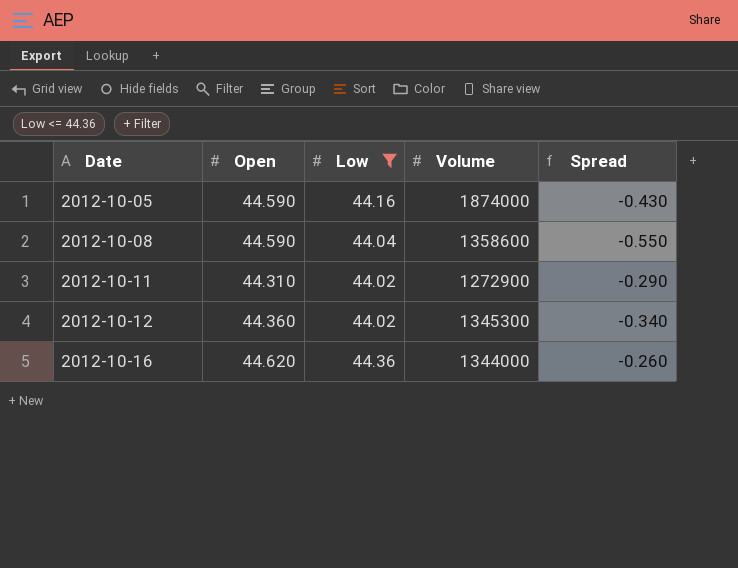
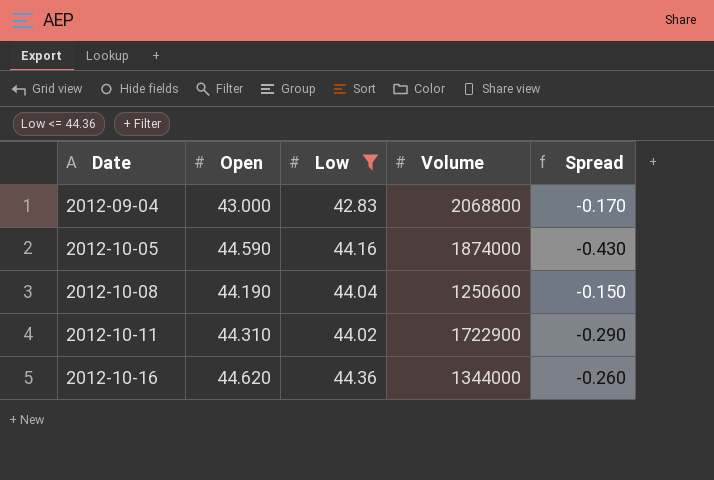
row 2012-10-12: 44.360 | 44.02 | 1345300 | -0.340 -> none
row 2012-09-04: none -> 43.000 | 42.83 | 2068800 | -0.170
2012-10-08 | Open: 44.590 -> 44.190
2012-10-08 | Volume: 1358600 -> 1250600
2012-10-08 | Spread: -0.550 -> -0.150
2012-10-11 | Volume: 1272900 -> 1722900

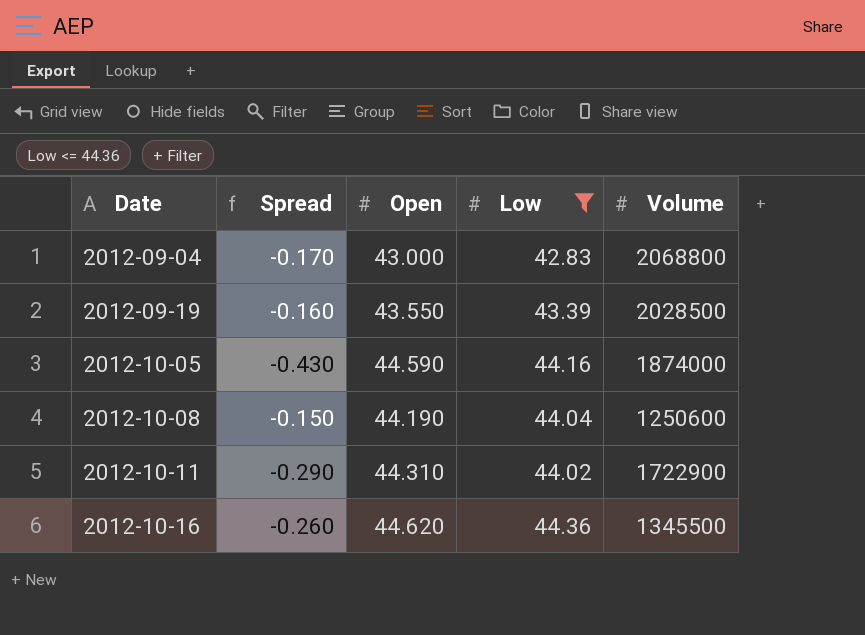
column Spread | position: 5 -> 2
row 2012-09-19: none -> -0.160 | 43.550 | 43.39 | 2028500
2012-10-16 | Volume: 1344000 -> 1345500

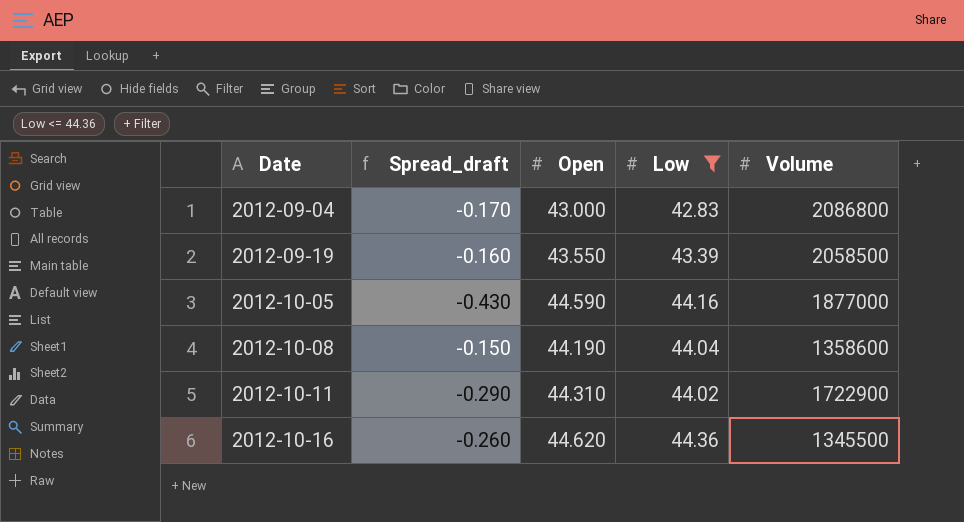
column name: Spread -> Spread_draft
2012-09-04 | Volume: 2068800 -> 2086800
2012-09-19 | Volume: 2028500 -> 2058500
2012-10-05 | Volume: 1874000 -> 1877000
2012-10-08 | Volume: 1250600 -> 1358600

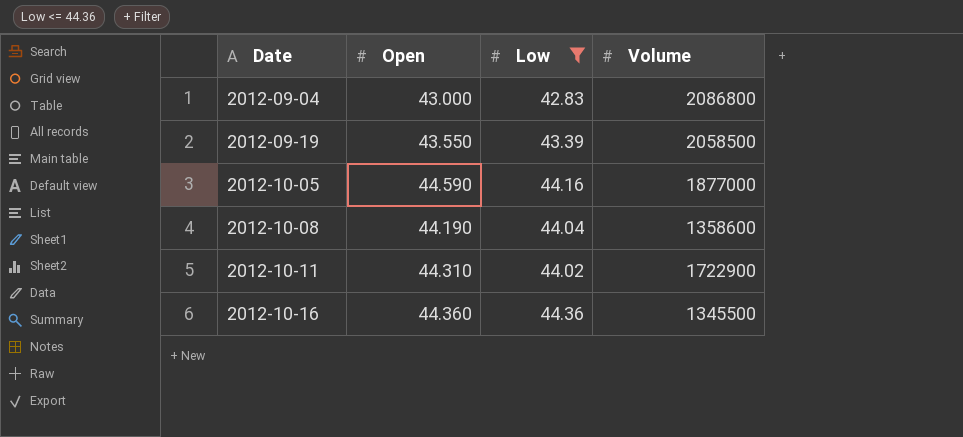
column Spread_draft | formula: [Low] - [Open] -> none
2012-10-16 | Open: 44.620 -> 44.360

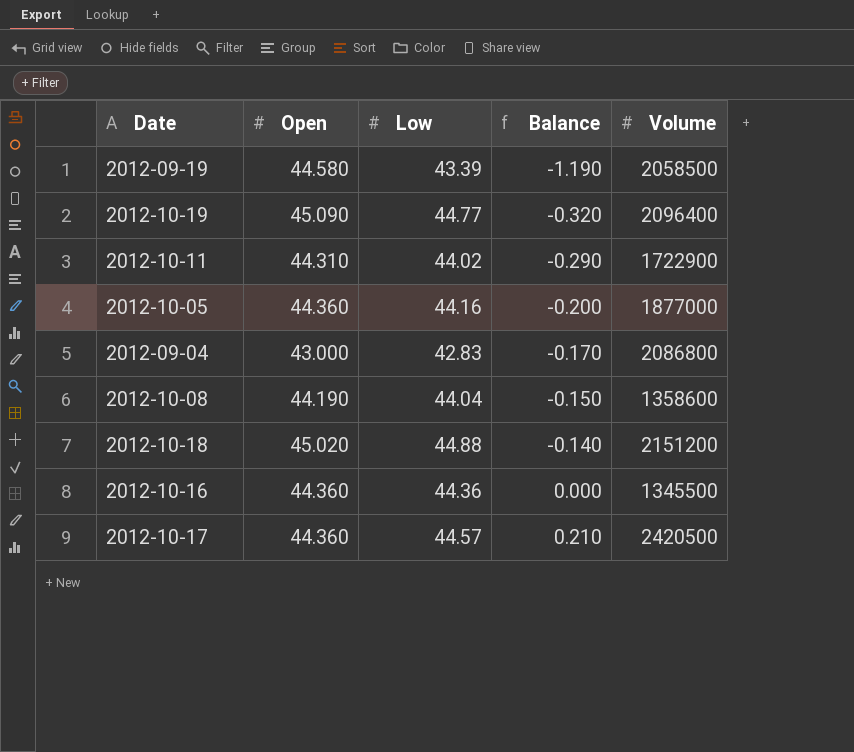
filter: Low <= 44.36 -> none
row order: Date ascending -> Balance ascending
column Balance | formula: none -> [Low] - [Open]
2012-09-19 | Open: 43.550 -> 44.580
2012-10-05 | Open: 44.590 -> 44.360

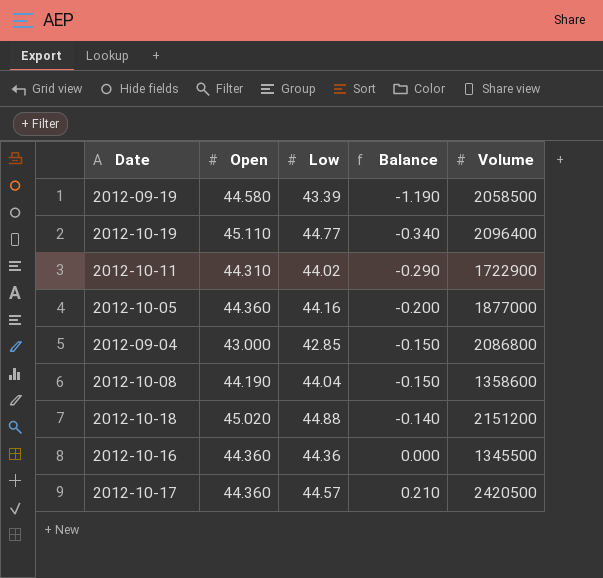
2012-10-19 | Open: 45.090 -> 45.110
2012-10-19 | Balance: -0.320 -> -0.340
2012-09-04 | Low: 42.83 -> 42.85
2012-09-04 | Balance: -0.170 -> -0.150

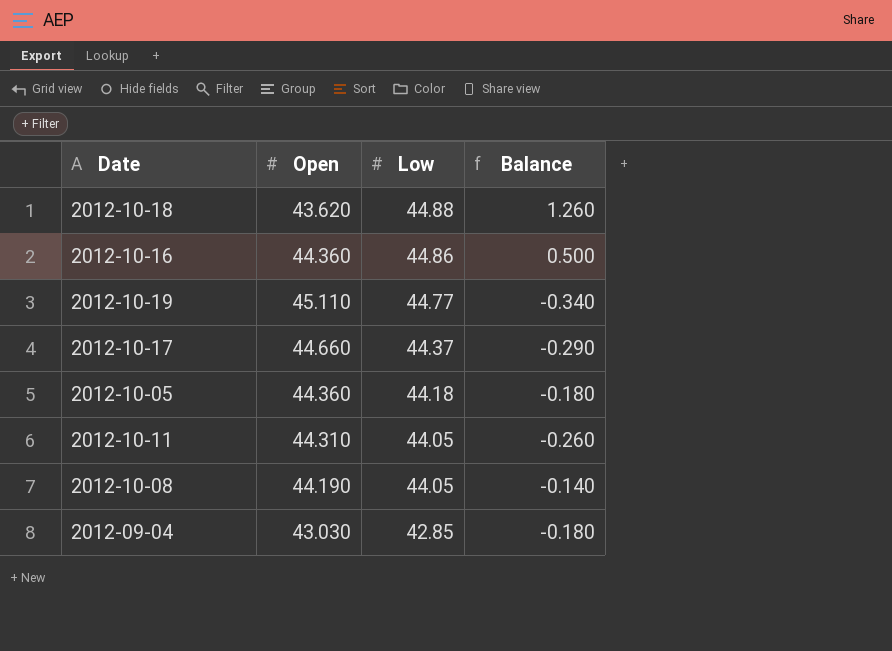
row order: Balance ascending -> Low descending
column Volume | position: 5 -> none
row 2012-09-19: 44.580 | 43.39 | -1.190 | 2058500 -> none
2012-10-18 | Open: 45.020 -> 43.620
2012-10-18 | Balance: -0.140 -> 1.260
2012-10-16 | Low: 44.36 -> 44.86
2012-10-16 | Balance: 0.000 -> 0.500
2012-10-17 | Open: 44.360 -> 44.660
2012-10-17 | Low: 44.57 -> 44.37
2012-10-17 | Balance: 0.210 -> -0.290
2012-10-05 | Low: 44.16 -> 44.18
2012-10-05 | Balance: -0.200 -> -0.180
2012-10-11 | Low: 44.02 -> 44.05
2012-10-11 | Balance: -0.290 -> -0.260
2012-10-08 | Low: 44.04 -> 44.05
2012-10-08 | Balance: -0.150 -> -0.140
2012-09-04 | Open: 43.000 -> 43.030
2012-09-04 | Balance: -0.150 -> -0.180

